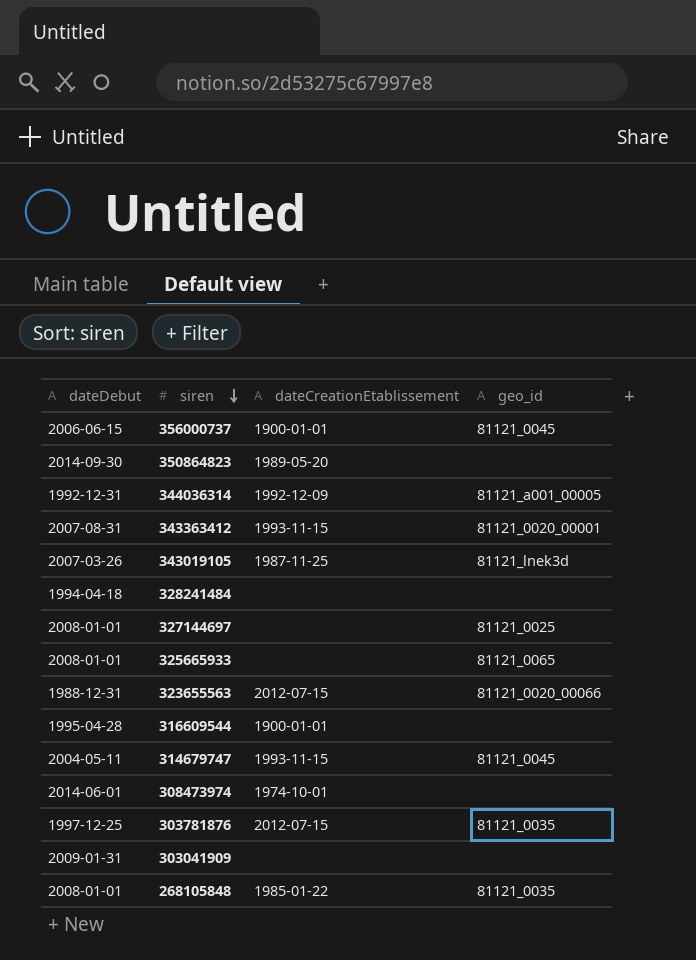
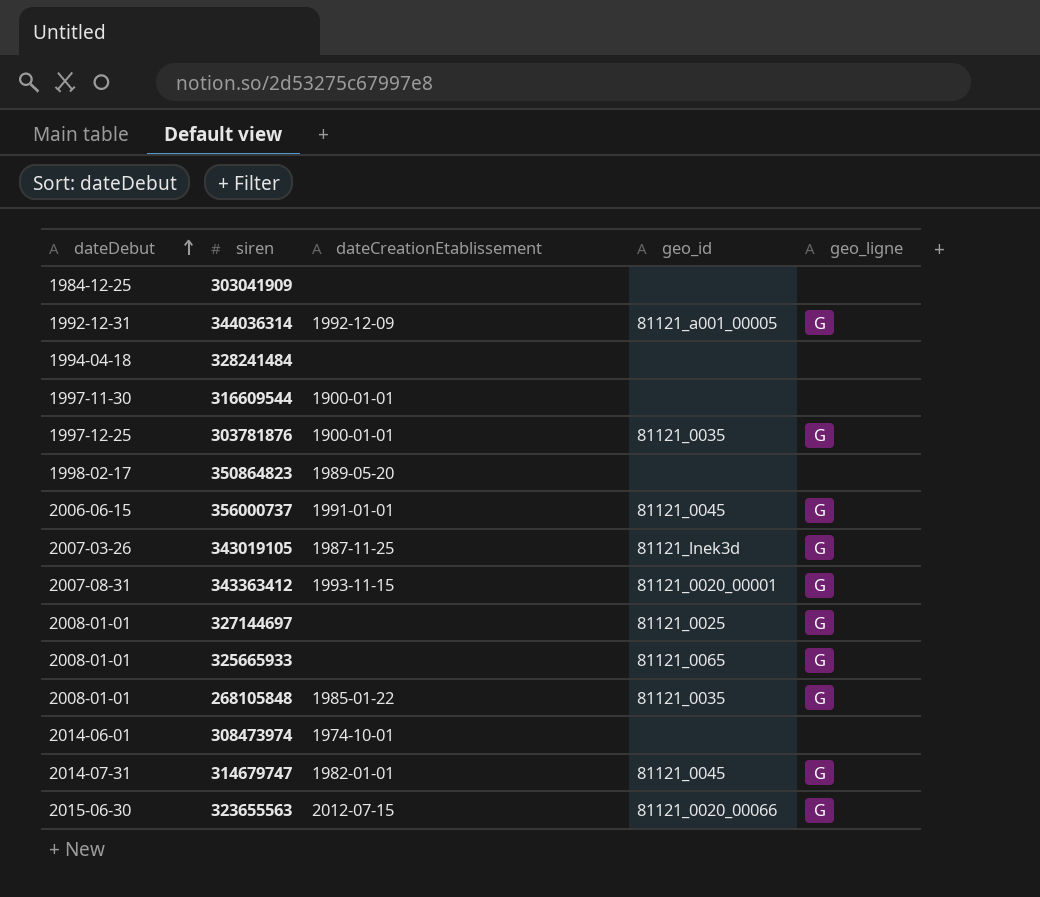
row order: siren descending -> dateDebut ascending
column geo_ligne | position: none -> 5
303041909 | dateDebut: 2009-01-31 -> 1984-12-25
316609544 | dateDebut: 1995-04-28 -> 1997-11-30
303781876 | dateCreationEtablissement: 2012-07-15 -> 1900-01-01
350864823 | dateDebut: 2014-09-30 -> 1998-02-17
356000737 | dateCreationEtablissement: 1900-01-01 -> 1991-01-01
314679747 | dateDebut: 2004-05-11 -> 2014-07-31
314679747 | dateCreationEtablissement: 1993-11-15 -> 1982-01-01
323655563 | dateDebut: 1988-12-31 -> 2015-06-30

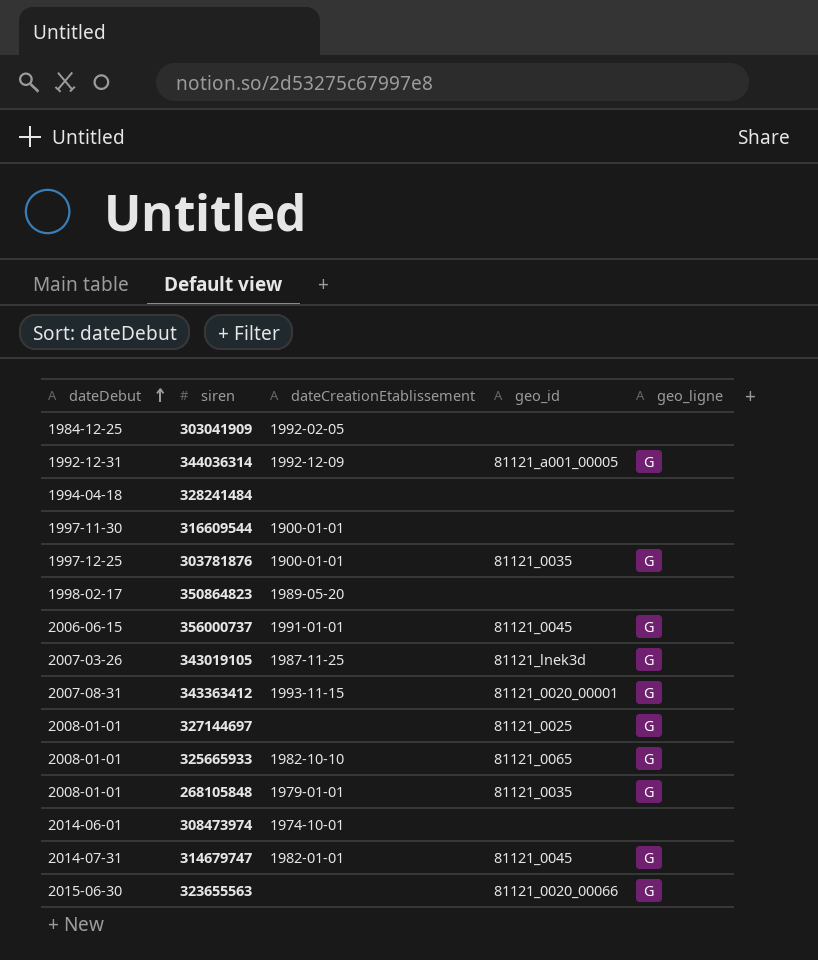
303041909 | dateCreationEtablissement: none -> 1992-02-05
325665933 | dateCreationEtablissement: none -> 1982-10-10
268105848 | dateCreationEtablissement: 1985-01-22 -> 1979-01-01
323655563 | dateCreationEtablissement: 2012-07-15 -> none

